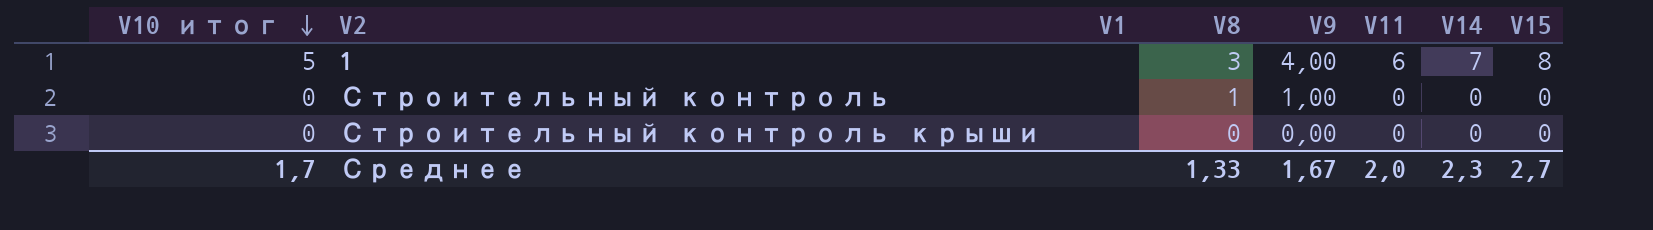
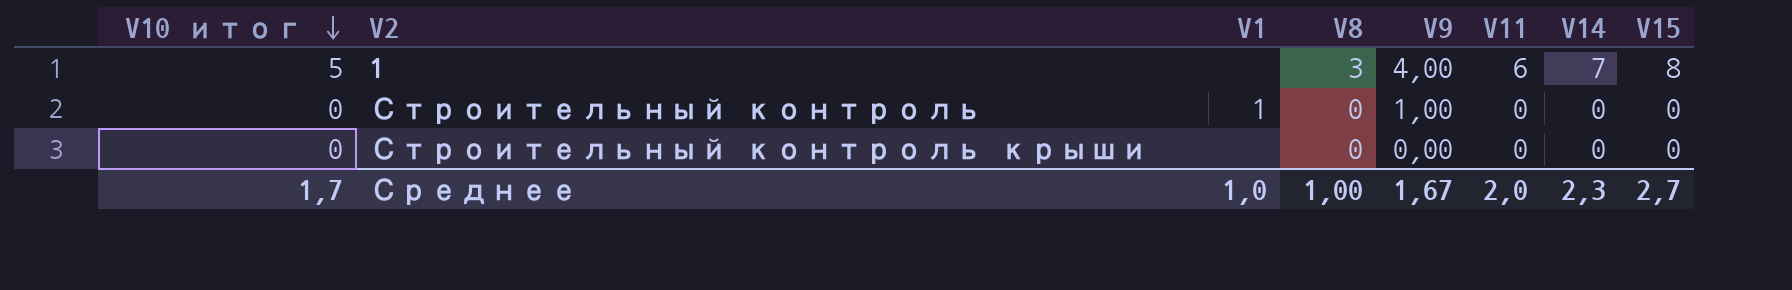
Строительный контроль | V1: none -> 1
Строительный контроль | V8: 1 -> 0
Среднее | V1: none -> 1,0
Среднее | V8: 1,33 -> 1,00

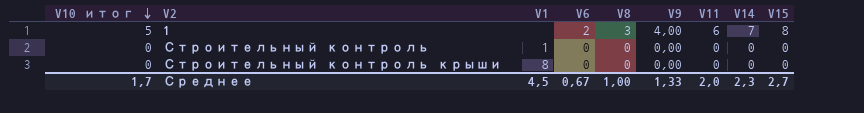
column V6 | position: none -> 4
Строительный контроль | V9: 1,00 -> 0,00
Строительный контроль крыши | V1: none -> 8
Среднее | V1: 1,0 -> 4,5
Среднее | V9: 1,67 -> 1,33

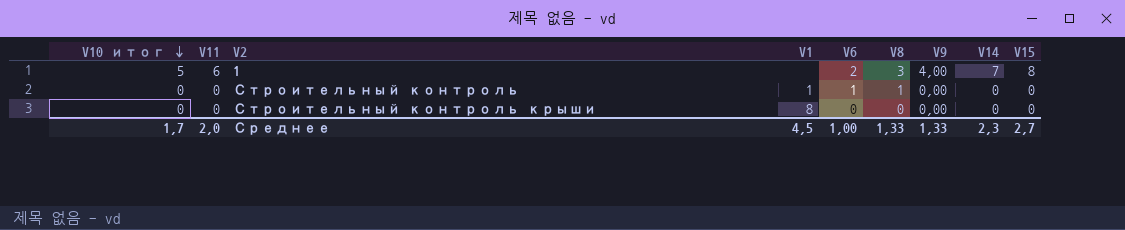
column V11 | position: 7 -> 2
Строительный контроль | V6: 0 -> 1
Строительный контроль | V8: 0 -> 1
Среднее | V6: 0,67 -> 1,00
Среднее | V8: 1,00 -> 1,33

